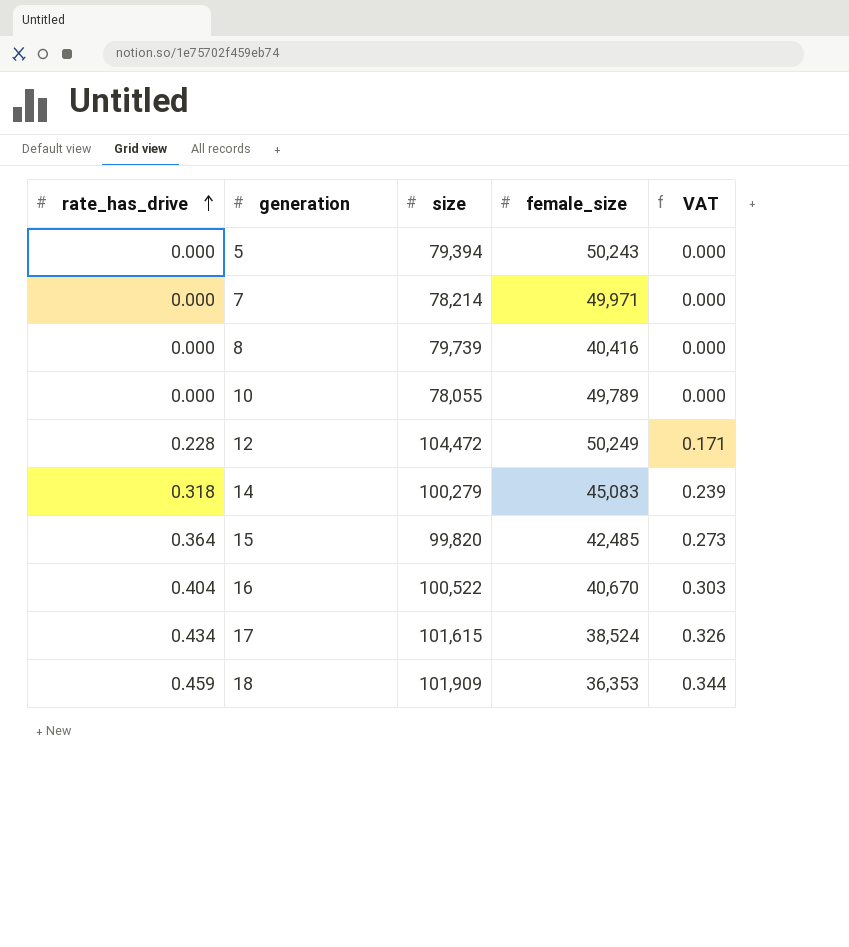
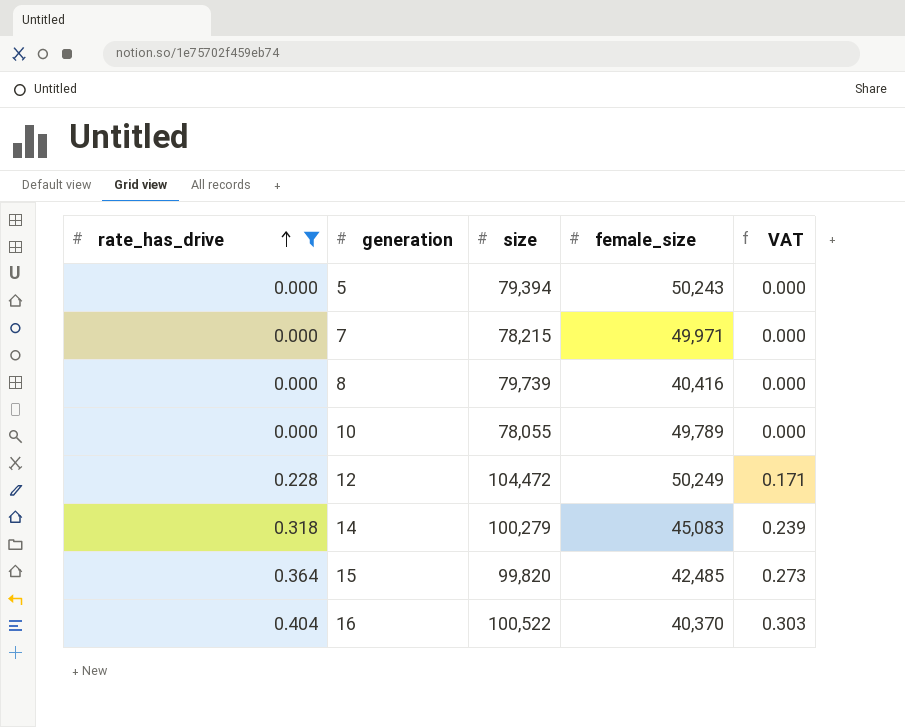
filter: none -> rate_has_drive <= 0.404
7 | size: 78,214 -> 78,215
16 | female_size: 40,670 -> 40,370

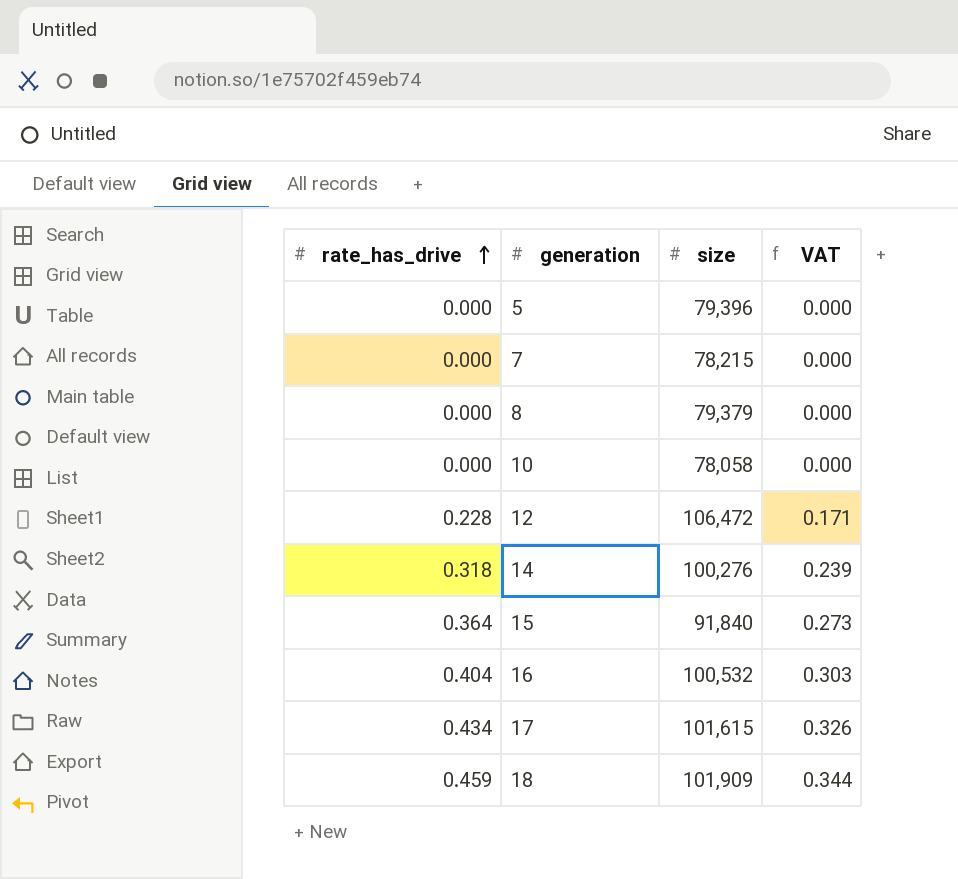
filter: rate_has_drive <= 0.404 -> none
column female_size | position: 4 -> none
5 | size: 79,394 -> 79,396
8 | size: 79,739 -> 79,379
10 | size: 78,055 -> 78,058
12 | size: 104,472 -> 106,472
14 | size: 100,279 -> 100,276
15 | size: 99,820 -> 91,840
16 | size: 100,522 -> 100,532

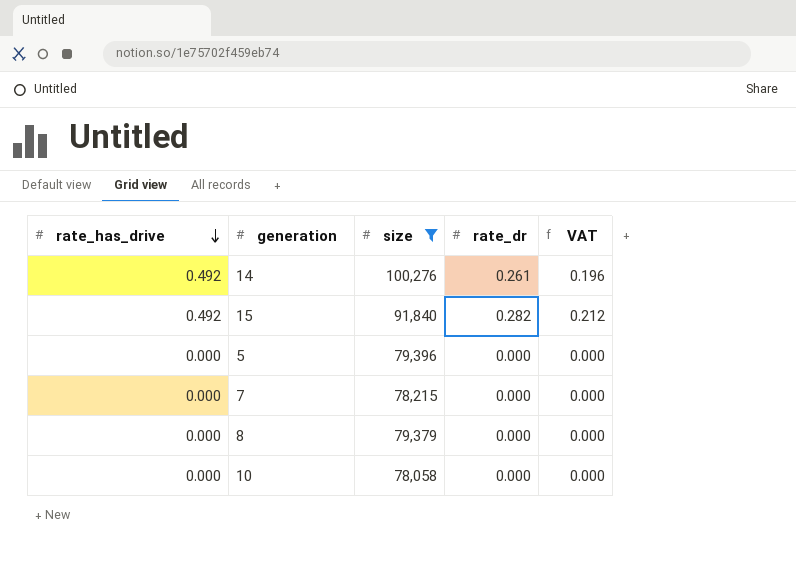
filter: none -> size <= 100,276
row order: rate_has_drive ascending -> rate_has_drive descending
column rate_dr | position: none -> 4
column VAT | formula: [rate_has_drive] * 0.75 -> [rate_dr] * 0.75
14 | rate_has_drive: 0.318 -> 0.492
15 | rate_has_drive: 0.364 -> 0.492

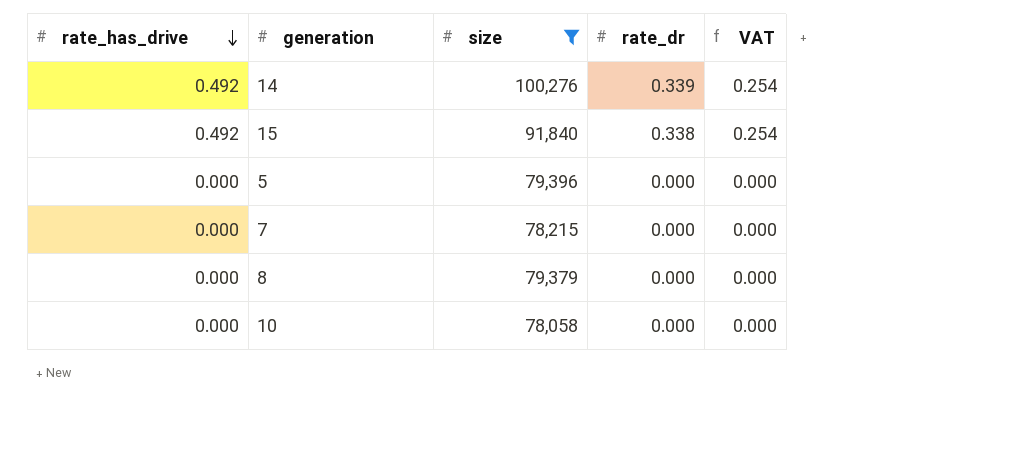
14 | rate_dr: 0.261 -> 0.339
14 | VAT: 0.196 -> 0.254
15 | rate_dr: 0.282 -> 0.338
15 | VAT: 0.212 -> 0.254

